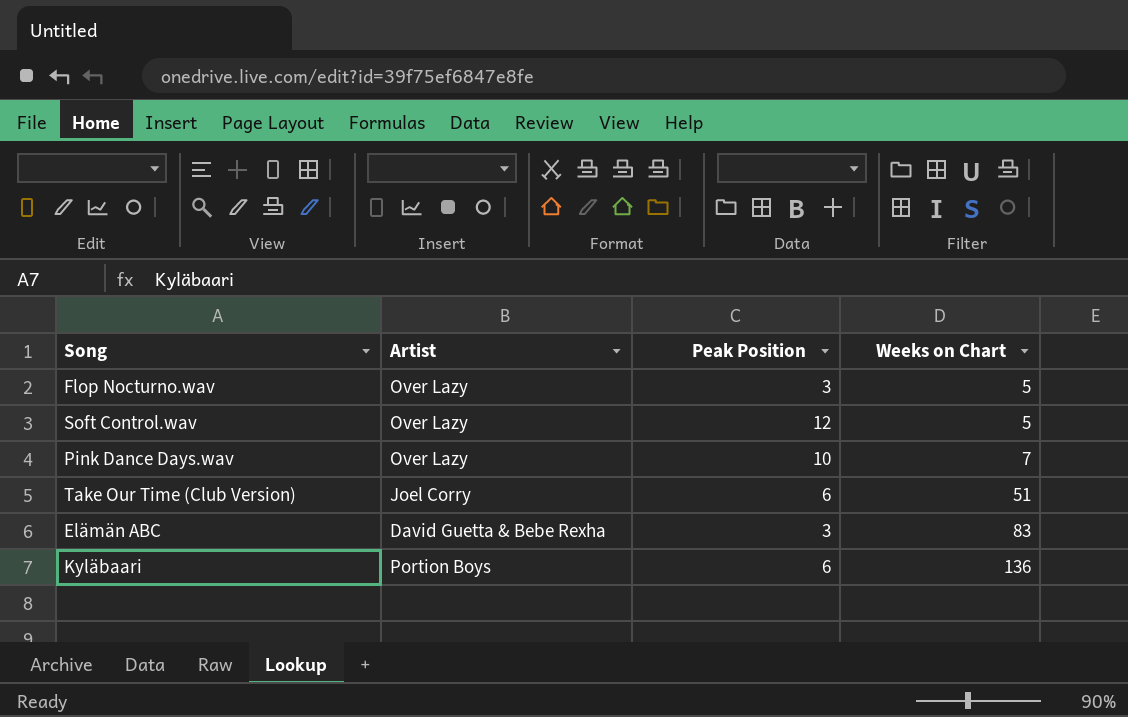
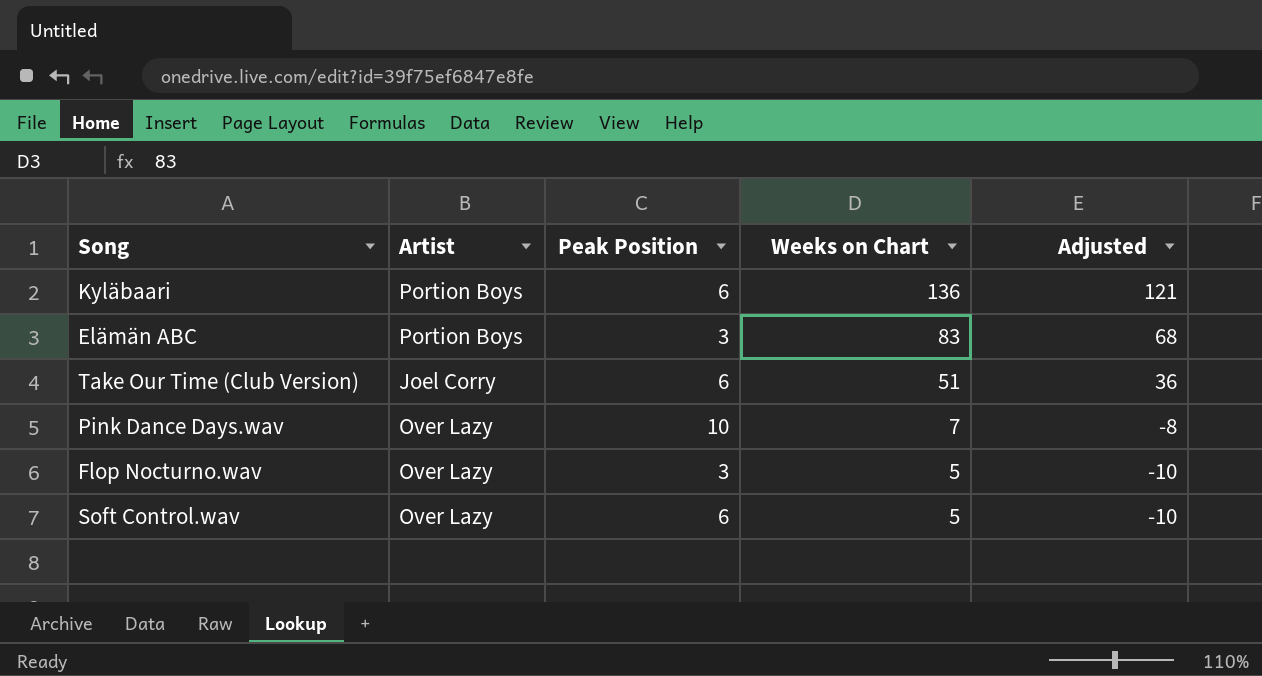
row order: Weeks on Chart ascending -> Weeks on Chart descending
column Adjusted | formula: none -> [Weeks on Chart] - 15
Elämän ABC | Artist: David Guetta & Bebe Rexha -> Portion Boys
Soft Control.wav | Peak Position: 12 -> 6

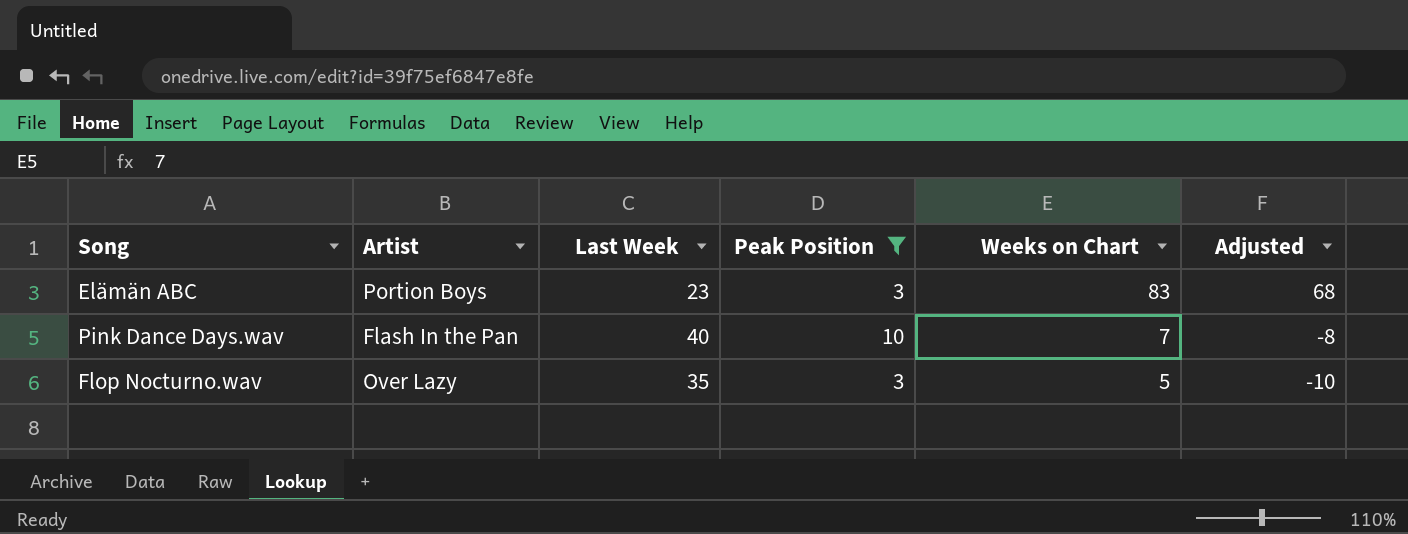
filter: none -> Peak Position != 6
column Last Week | position: none -> 3
Pink Dance Days.wav | Artist: Over Lazy -> Flash In the Pan

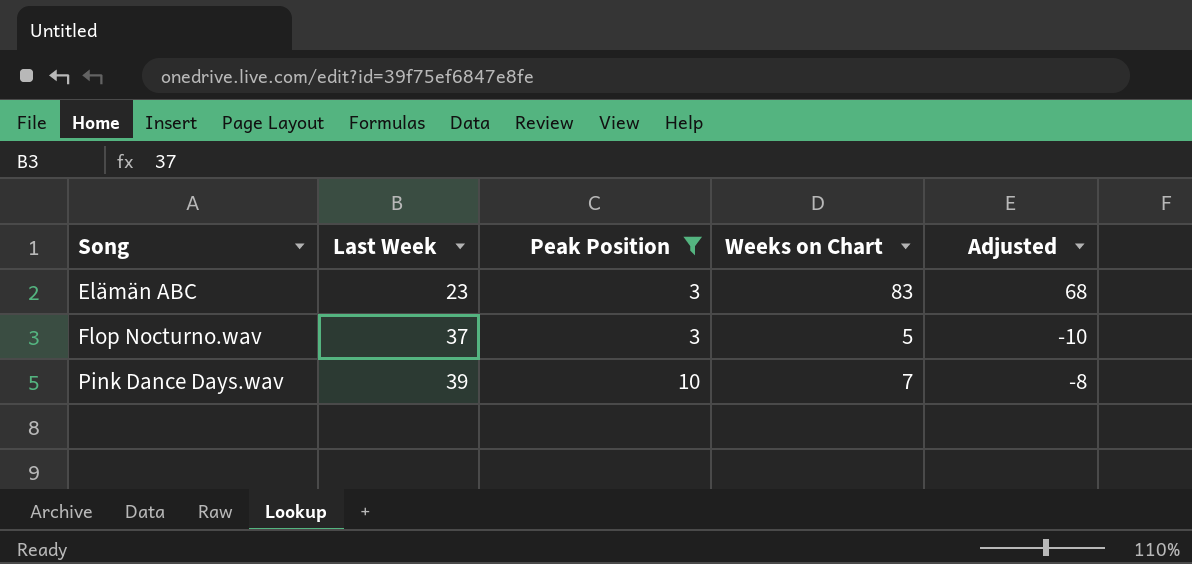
row order: Weeks on Chart descending -> Song ascending
column Artist | position: 2 -> none
Flop Nocturno.wav | Last Week: 35 -> 37
Pink Dance Days.wav | Last Week: 40 -> 39

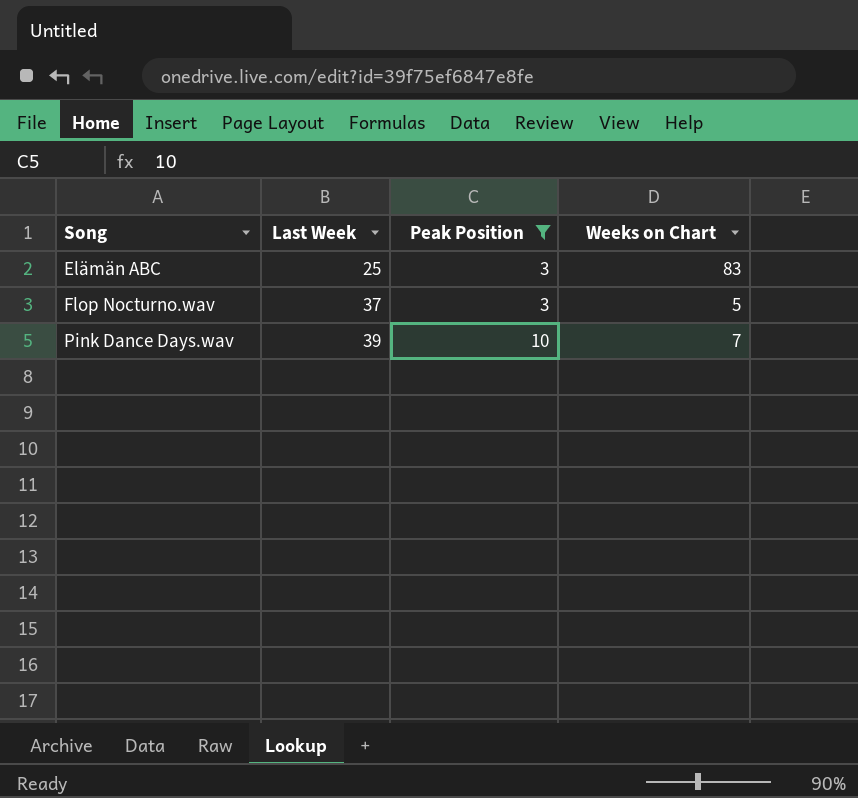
column Adjusted | formula: [Weeks on Chart] - 15 -> none
Elämän ABC | Last Week: 23 -> 25

